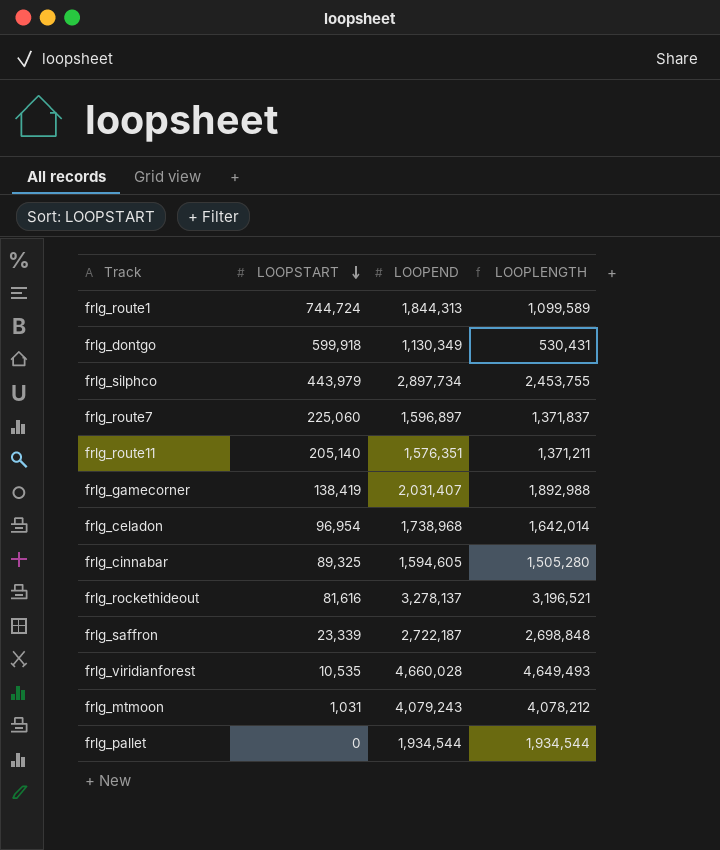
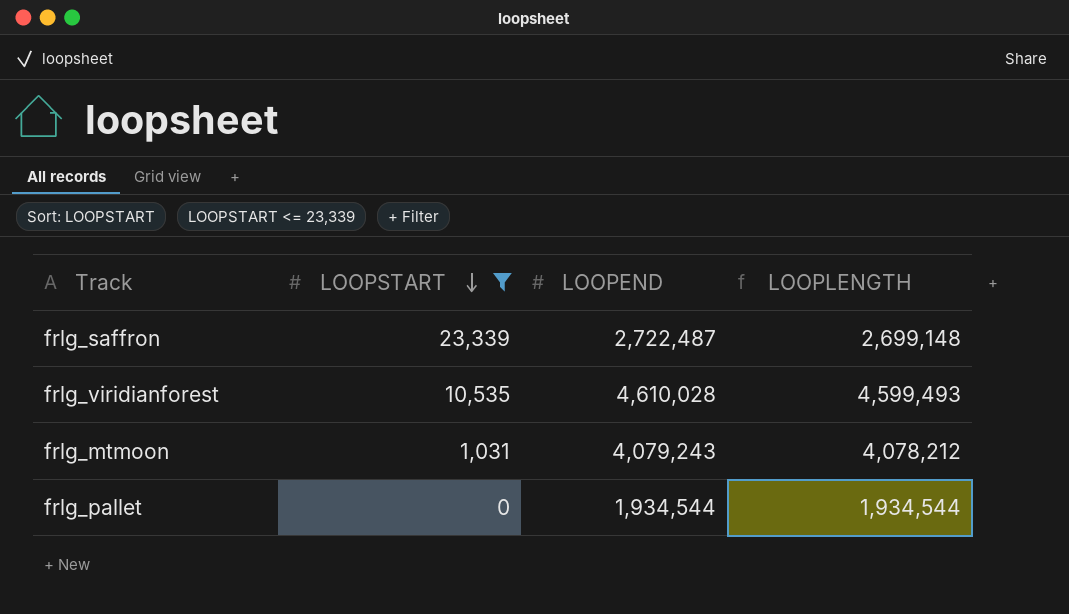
filter: none -> LOOPSTART <= 23,339
frlg_saffron | LOOPEND: 2,722,187 -> 2,722,487
frlg_saffron | LOOPLENGTH: 2,698,848 -> 2,699,148
frlg_viridianforest | LOOPEND: 4,660,028 -> 4,610,028
frlg_viridianforest | LOOPLENGTH: 4,649,493 -> 4,599,493

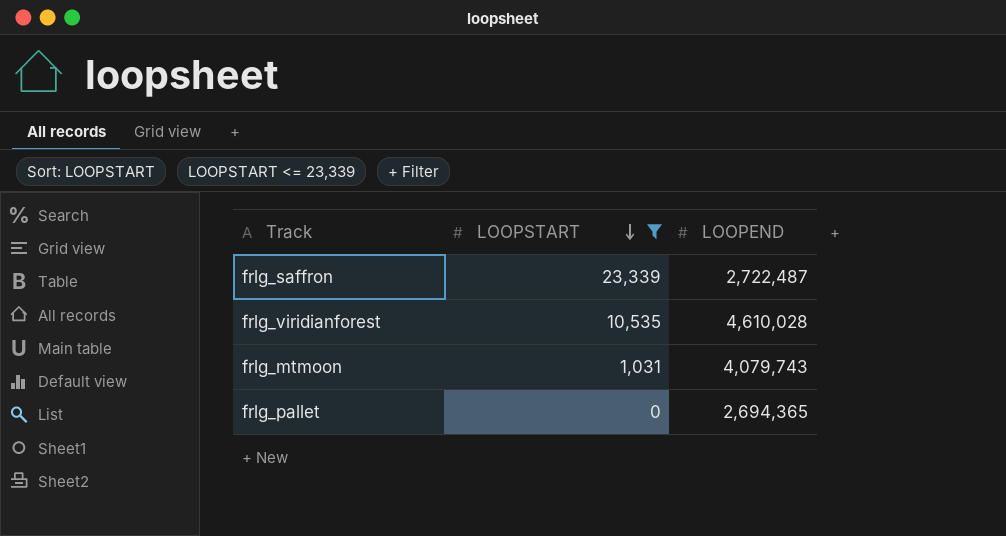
column LOOPLENGTH | formula: [LOOPEND] - [LOOPSTART] -> none
frlg_mtmoon | LOOPEND: 4,079,243 -> 4,079,743
frlg_pallet | LOOPEND: 1,934,544 -> 2,694,365

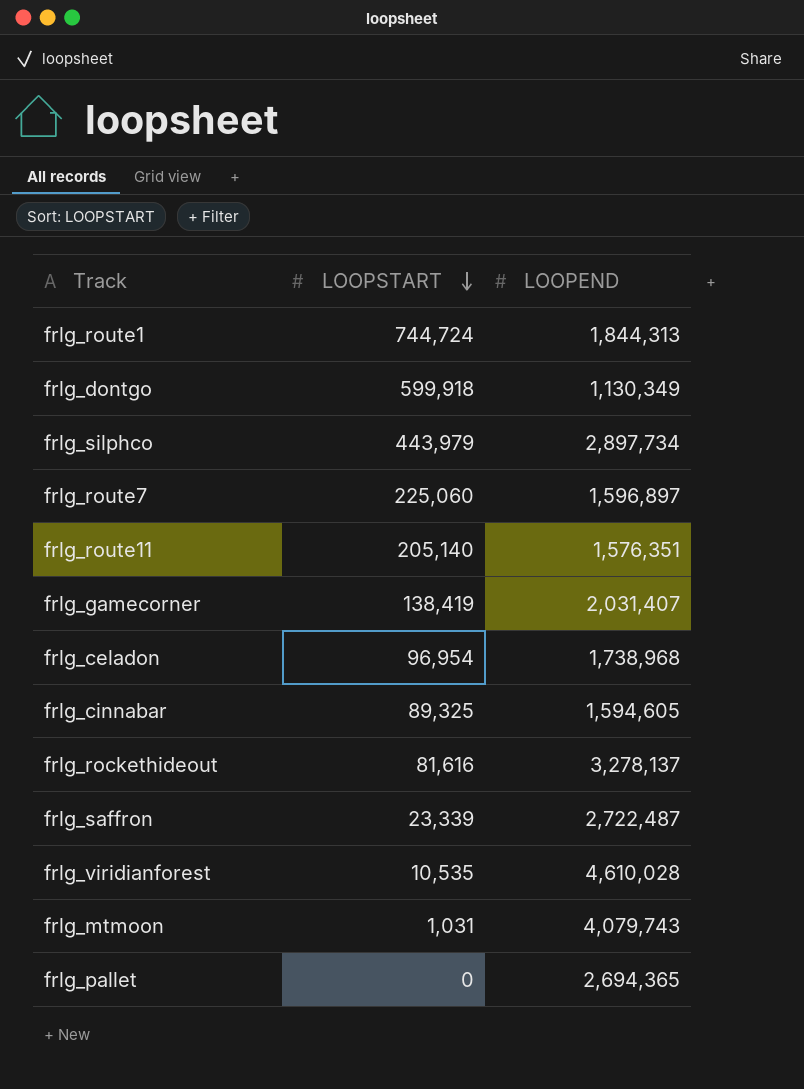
filter: LOOPSTART <= 23,339 -> none

